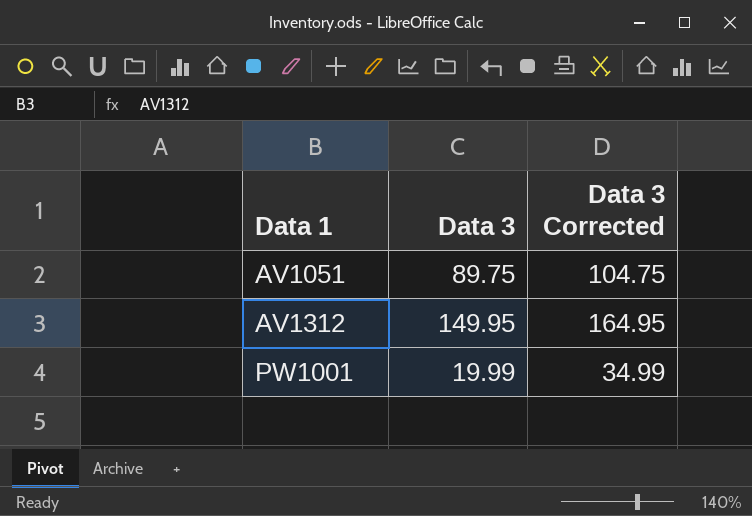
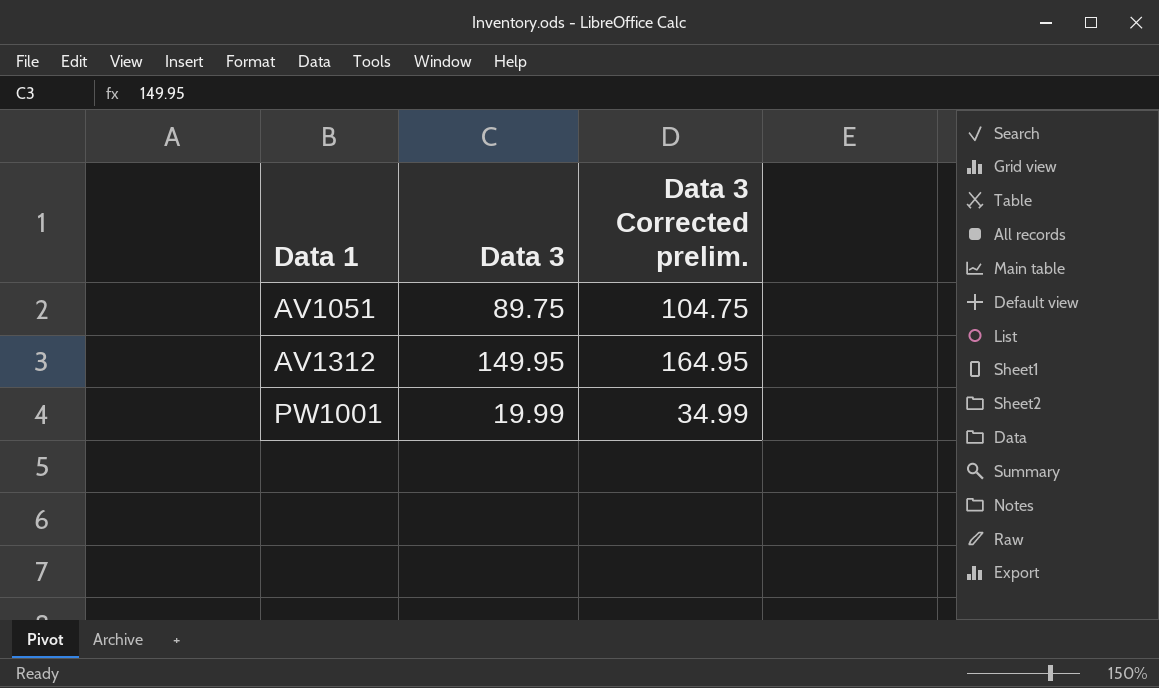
column name: Data 3 Corrected -> Data 3 Corrected prelim.

